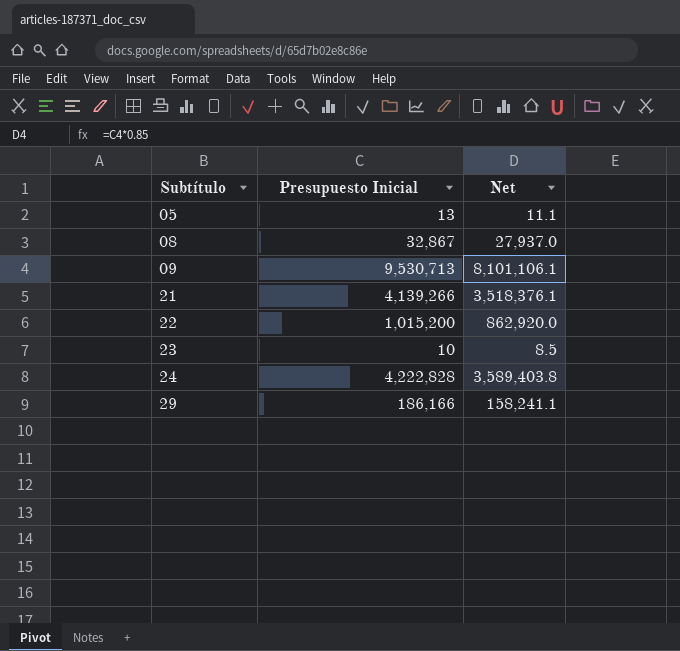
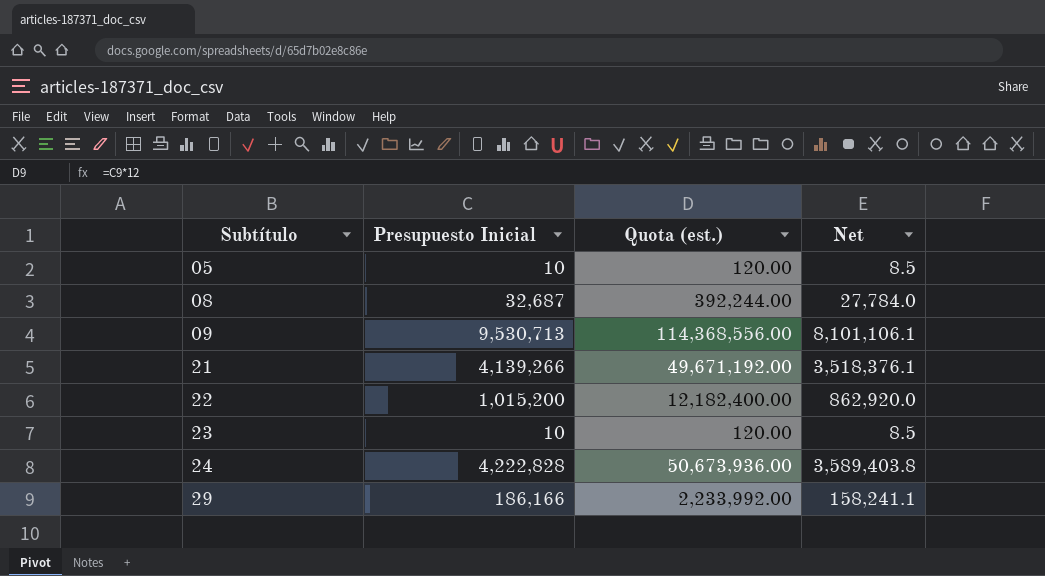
column Quota (est.) | formula: none -> [Presupuesto Inicial] * 12
05 | Presupuesto Inicial: 13 -> 10
05 | Net: 11.1 -> 8.5
08 | Presupuesto Inicial: 32,867 -> 32,687
08 | Net: 27,937.0 -> 27,784.0

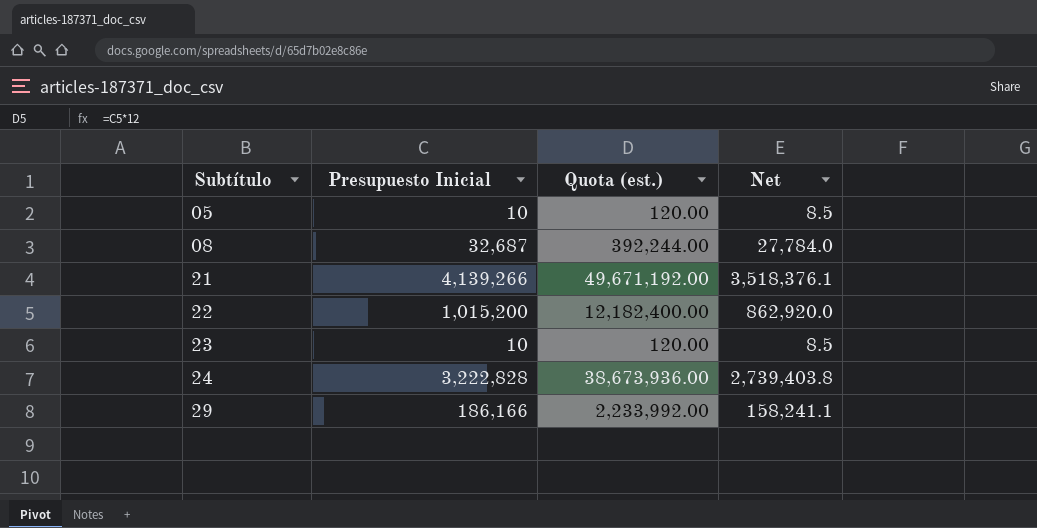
row 09: 9,530,713 | 114,368,556.00 | 8,101,106.1 -> none
24 | Presupuesto Inicial: 4,222,828 -> 3,222,828
24 | Quota (est.): 50,673,936.00 -> 38,673,936.00
24 | Net: 3,589,403.8 -> 2,739,403.8

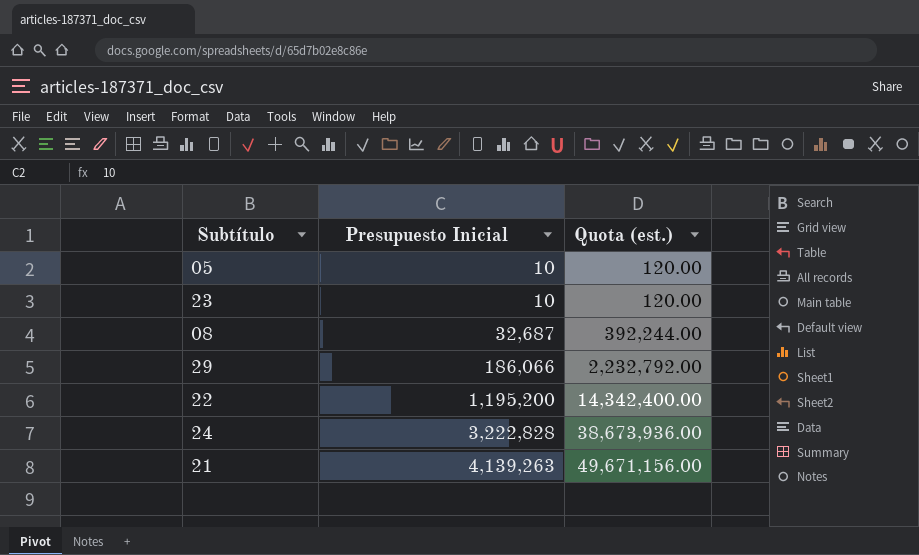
row order: Subtítulo ascending -> Presupuesto Inicial ascending
column Net | formula: [Presupuesto Inicial] * 0.85 -> none
29 | Presupuesto Inicial: 186,166 -> 186,066
29 | Quota (est.): 2,233,992.00 -> 2,232,792.00
22 | Presupuesto Inicial: 1,015,200 -> 1,195,200
22 | Quota (est.): 12,182,400.00 -> 14,342,400.00
21 | Presupuesto Inicial: 4,139,266 -> 4,139,263
21 | Quota (est.): 49,671,192.00 -> 49,671,156.00

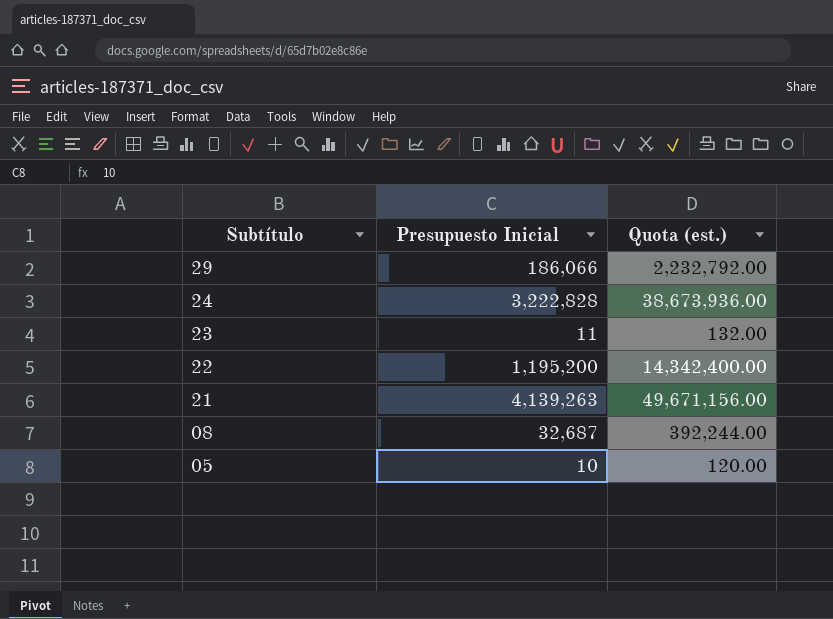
row order: Presupuesto Inicial ascending -> Subtítulo descending
23 | Presupuesto Inicial: 10 -> 11
23 | Quota (est.): 120.00 -> 132.00

